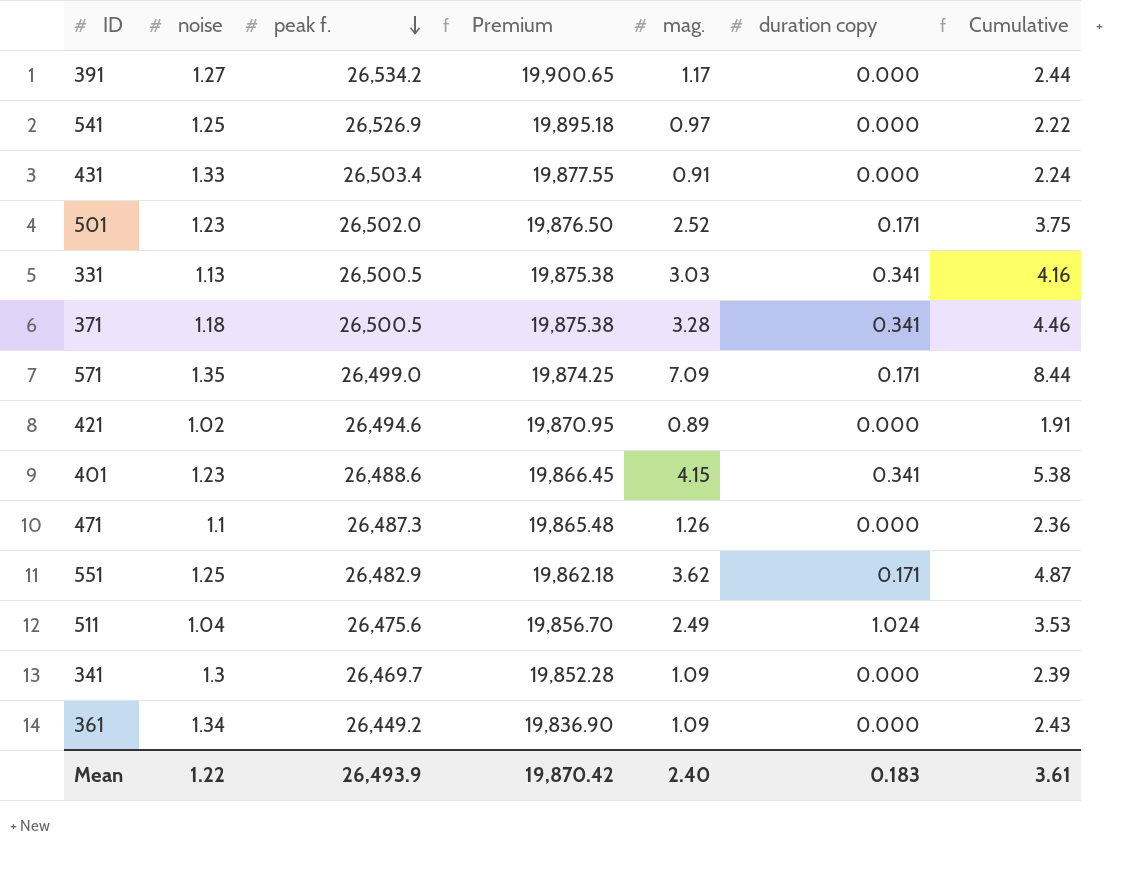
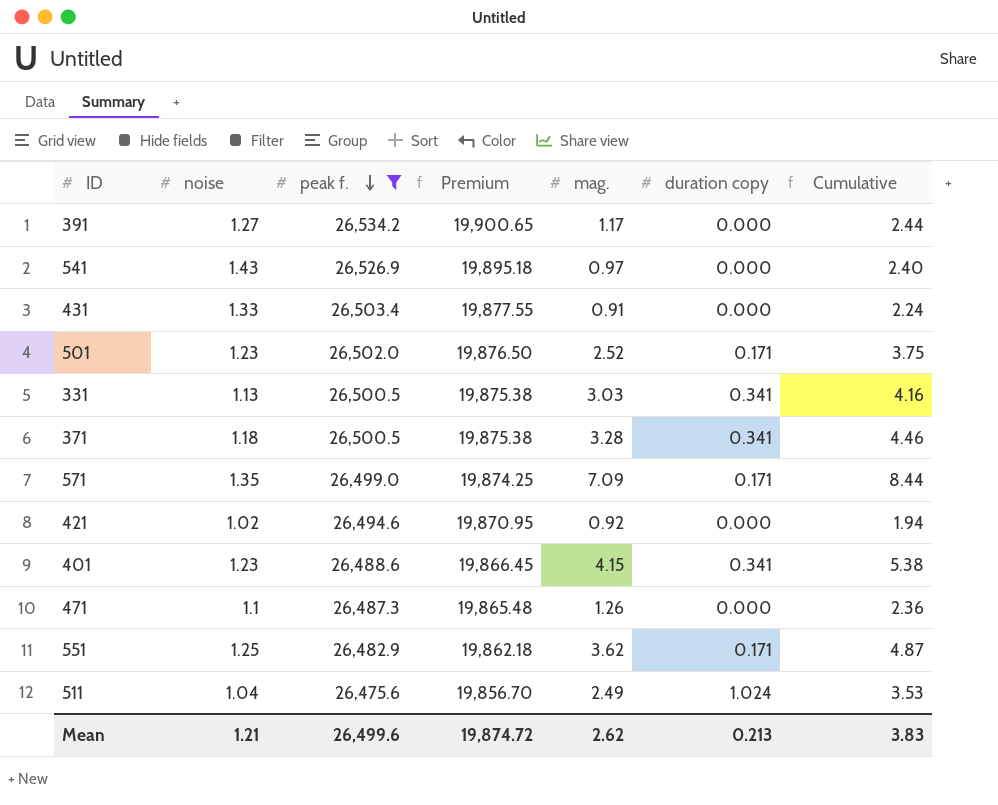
filter: none -> peak f. >= 26,475.6
541 | noise: 1.25 -> 1.43
541 | Cumulative: 2.22 -> 2.40
421 | mag.: 0.89 -> 0.92
421 | Cumulative: 1.91 -> 1.94
Mean | noise: 1.22 -> 1.21
Mean | peak f.: 26,493.9 -> 26,499.6
Mean | Premium: 19,870.42 -> 19,874.72
Mean | mag.: 2.40 -> 2.62
Mean | duration copy: 0.183 -> 0.213
Mean | Cumulative: 3.61 -> 3.83

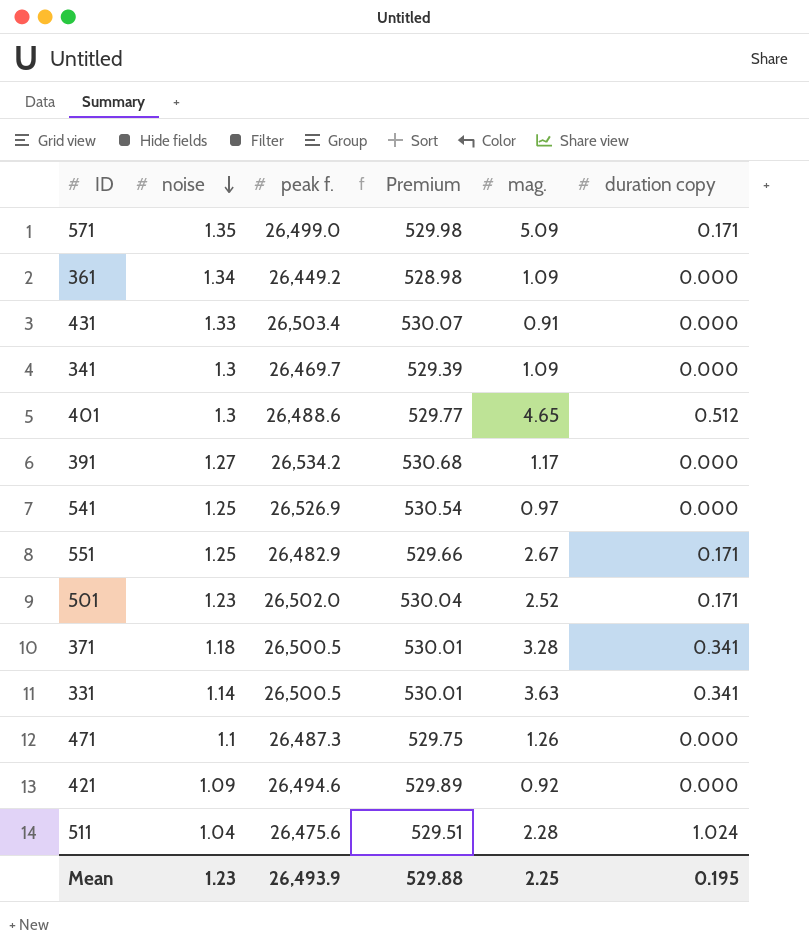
filter: peak f. >= 26,475.6 -> none
row order: peak f. descending -> noise descending
column Cumulative | formula: [noise] + [mag.] -> none
column Premium | formula: [peak f.] * 0.75 -> [peak f.] * 0.02
571 | mag.: 7.09 -> 5.09
401 | noise: 1.23 -> 1.3
401 | mag.: 4.15 -> 4.65
401 | duration copy: 0.341 -> 0.512
541 | noise: 1.43 -> 1.25
551 | mag.: 3.62 -> 2.67
331 | noise: 1.13 -> 1.14
331 | mag.: 3.03 -> 3.63
421 | noise: 1.02 -> 1.09
511 | mag.: 2.49 -> 2.28
Mean | noise: 1.21 -> 1.23
Mean | peak f.: 26,499.6 -> 26,493.9
Mean | Premium: 19,874.72 -> 529.88
Mean | mag.: 2.62 -> 2.25
Mean | duration copy: 0.213 -> 0.195

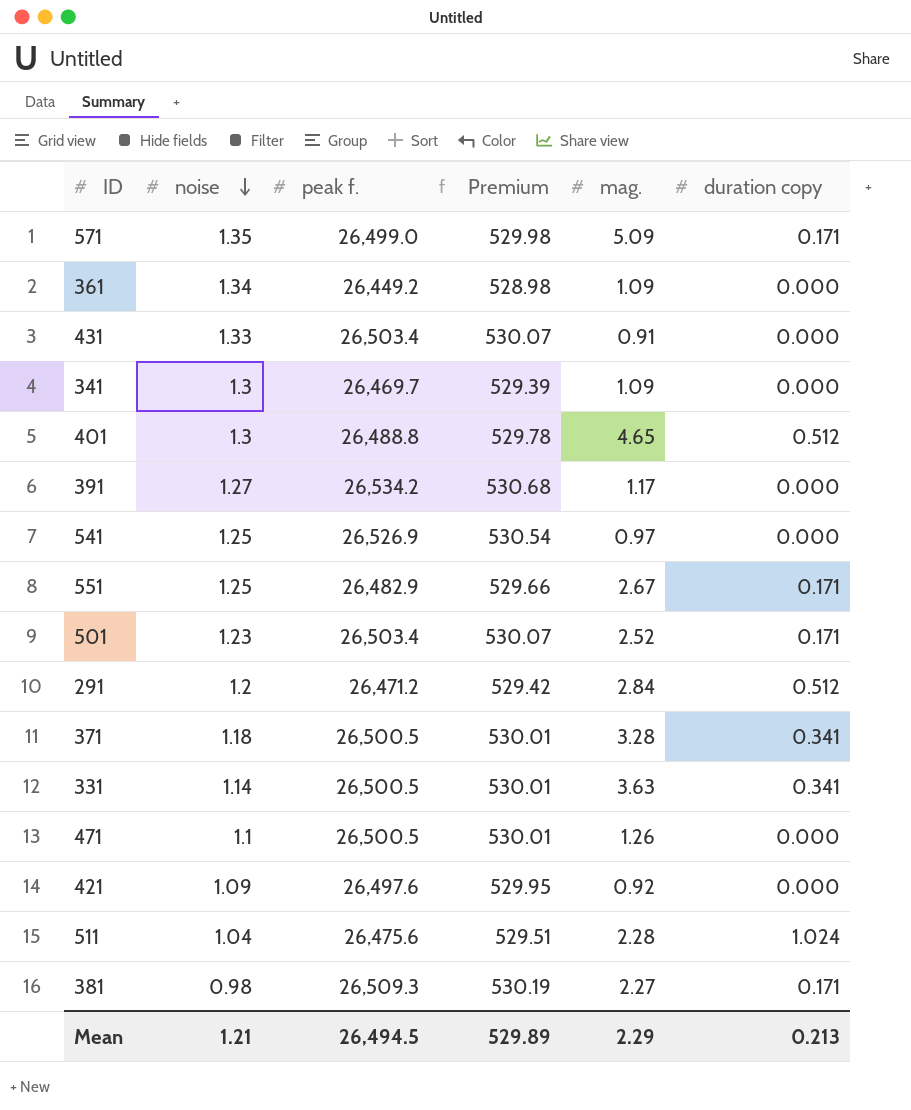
401 | peak f.: 26,488.6 -> 26,488.8
401 | Premium: 529.77 -> 529.78
501 | peak f.: 26,502.0 -> 26,503.4
501 | Premium: 530.04 -> 530.07
row 291: none -> 1.2 | 26,471.2 | 529.42 | 2.84 | 0.512
471 | peak f.: 26,487.3 -> 26,500.5
471 | Premium: 529.75 -> 530.01
421 | peak f.: 26,494.6 -> 26,497.6
421 | Premium: 529.89 -> 529.95
row 381: none -> 0.98 | 26,509.3 | 530.19 | 2.27 | 0.171
Mean | noise: 1.23 -> 1.21
Mean | peak f.: 26,493.9 -> 26,494.5
Mean | Premium: 529.88 -> 529.89
Mean | mag.: 2.25 -> 2.29
Mean | duration copy: 0.195 -> 0.213

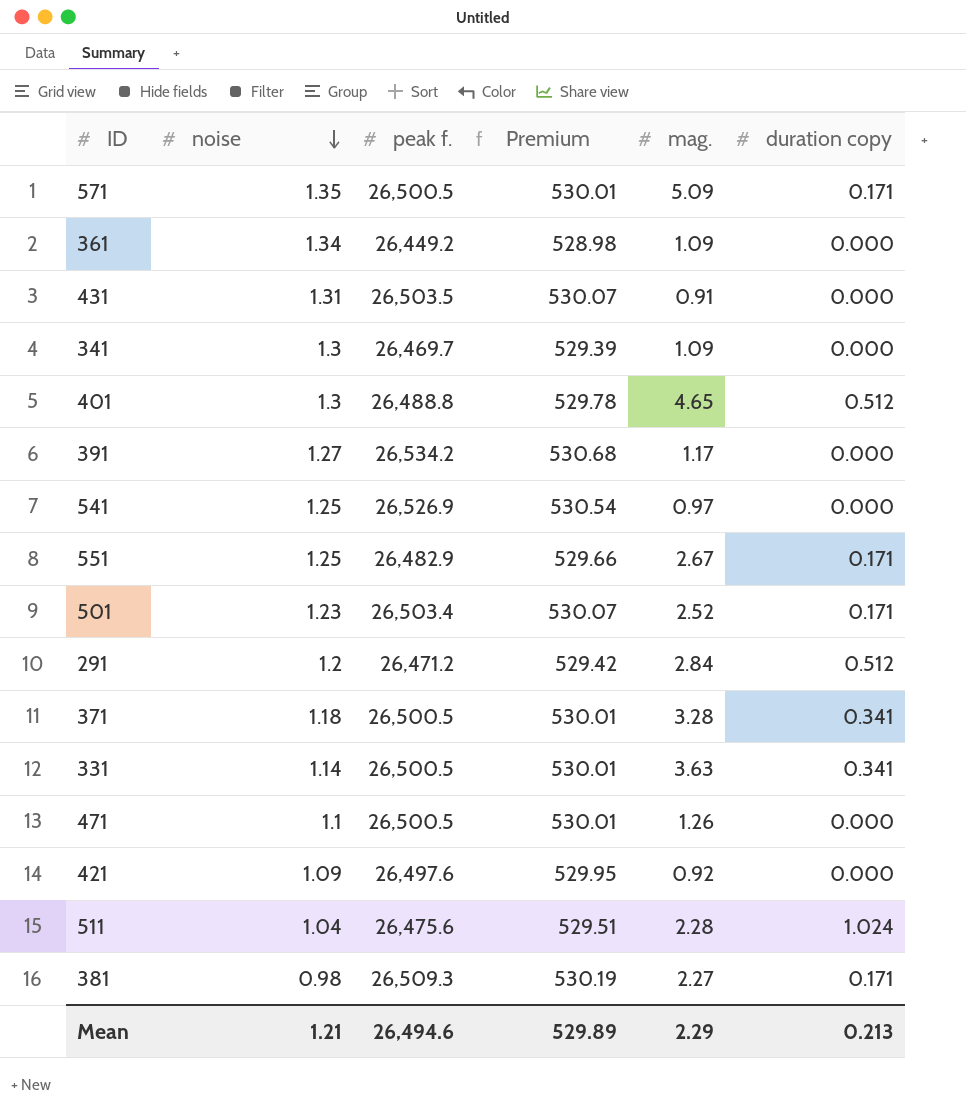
571 | peak f.: 26,499.0 -> 26,500.5
571 | Premium: 529.98 -> 530.01
431 | noise: 1.33 -> 1.31
431 | peak f.: 26,503.4 -> 26,503.5
Mean | peak f.: 26,494.5 -> 26,494.6

